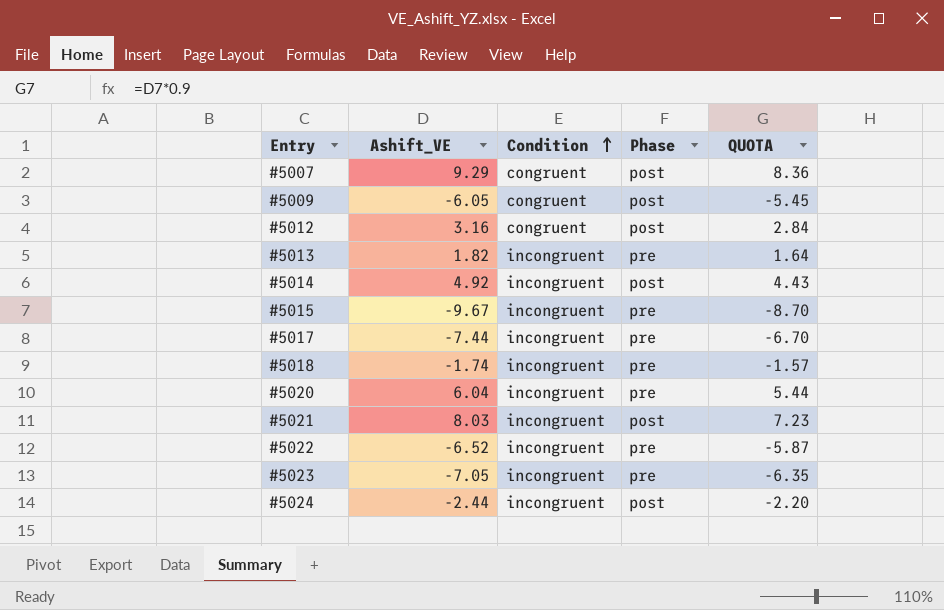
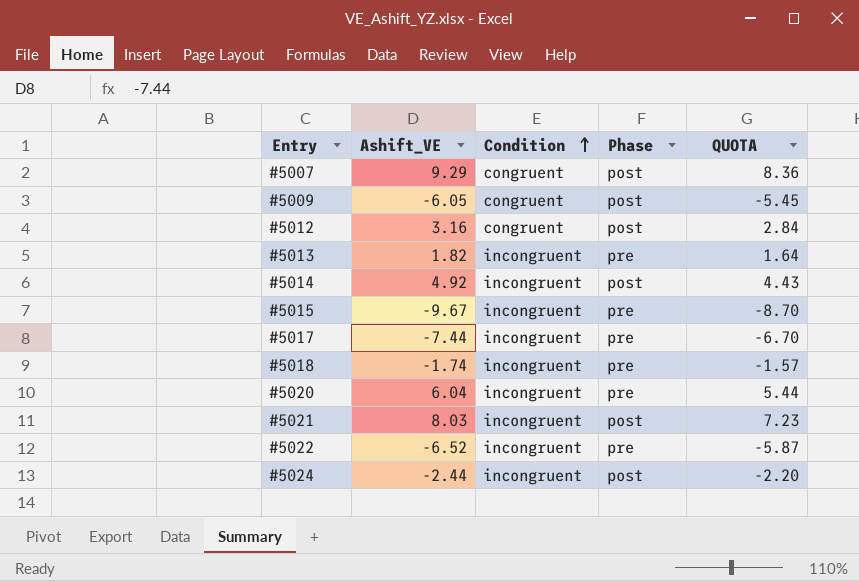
row #5023: -7.05 | incongruent | pre | -6.35 -> none

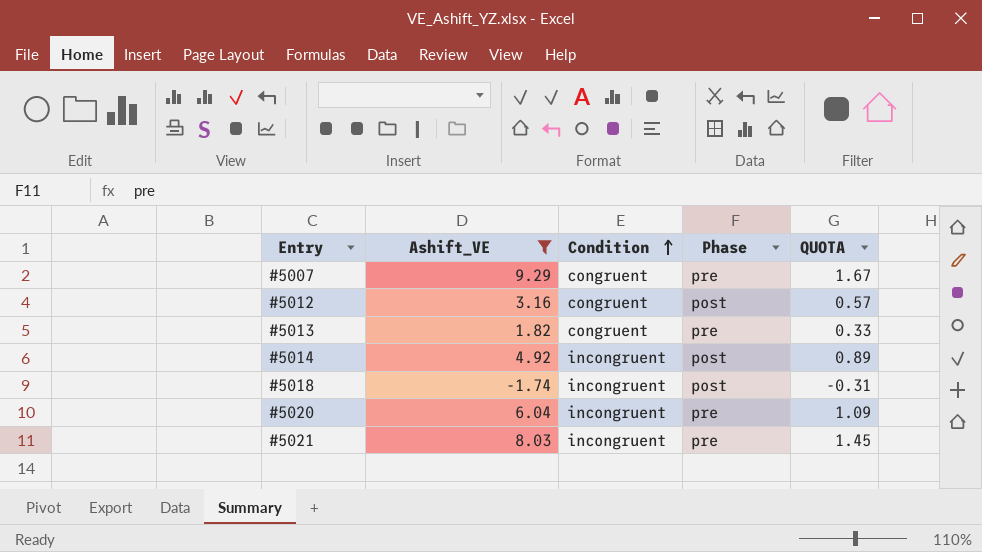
filter: none -> Ashift_VE >= -1.74
column QUOTA | formula: [Ashift_VE] * 0.9 -> [Ashift_VE] * 0.18
#5007 | Phase: post -> pre
#5013 | Condition: incongruent -> congruent
#5018 | Phase: pre -> post
#5021 | Phase: post -> pre

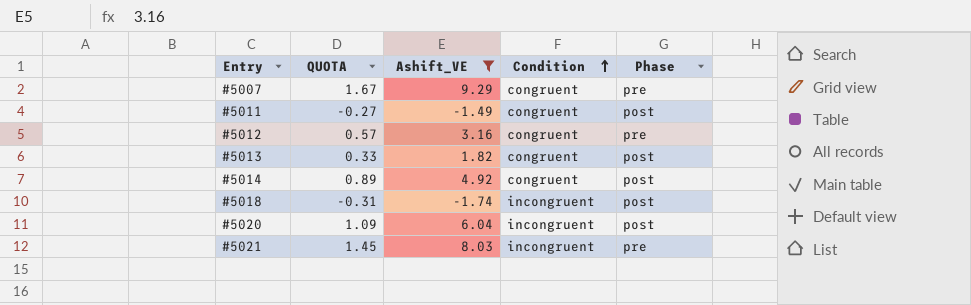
column QUOTA | position: 5 -> 2
row #5011: none -> -0.27 | -1.49 | congruent | post
#5012 | Phase: post -> pre
#5013 | Phase: pre -> post
#5014 | Condition: incongruent -> congruent
#5020 | Phase: pre -> post

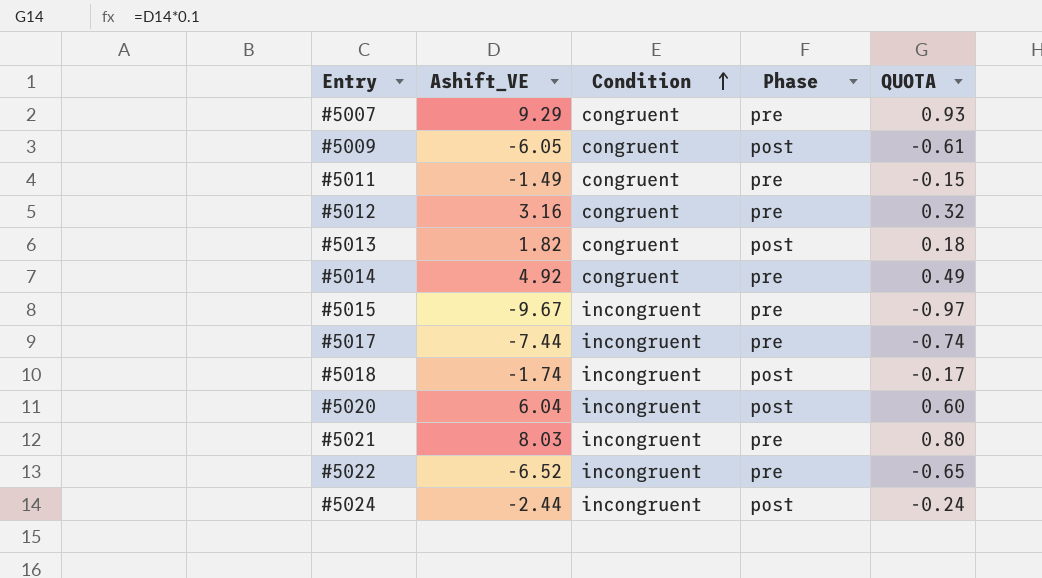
filter: Ashift_VE >= -1.74 -> none
column QUOTA | formula: [Ashift_VE] * 0.18 -> [Ashift_VE] * 0.1
column QUOTA | position: 2 -> 5
#5011 | Phase: post -> pre
#5014 | Phase: post -> pre

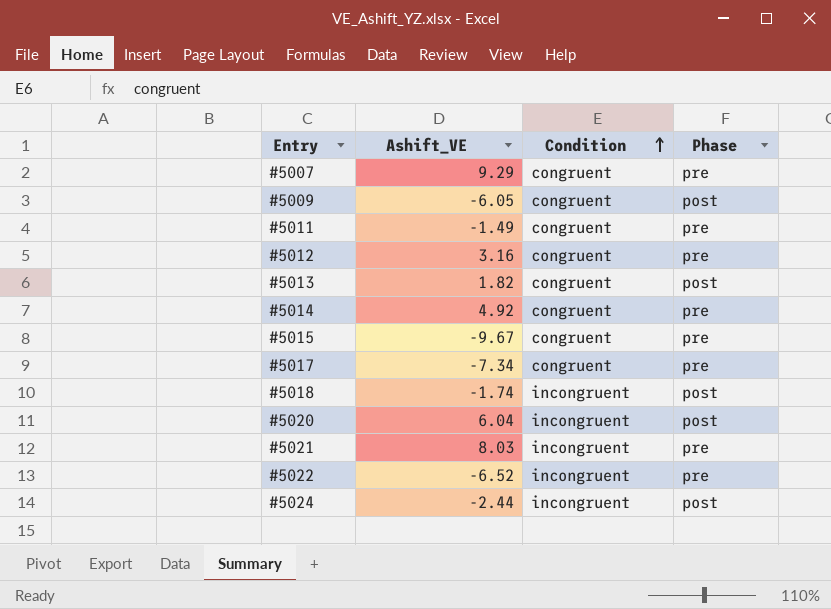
column QUOTA | formula: [Ashift_VE] * 0.1 -> none
#5015 | Condition: incongruent -> congruent
#5017 | Ashift_VE: -7.44 -> -7.34
#5017 | Condition: incongruent -> congruent

